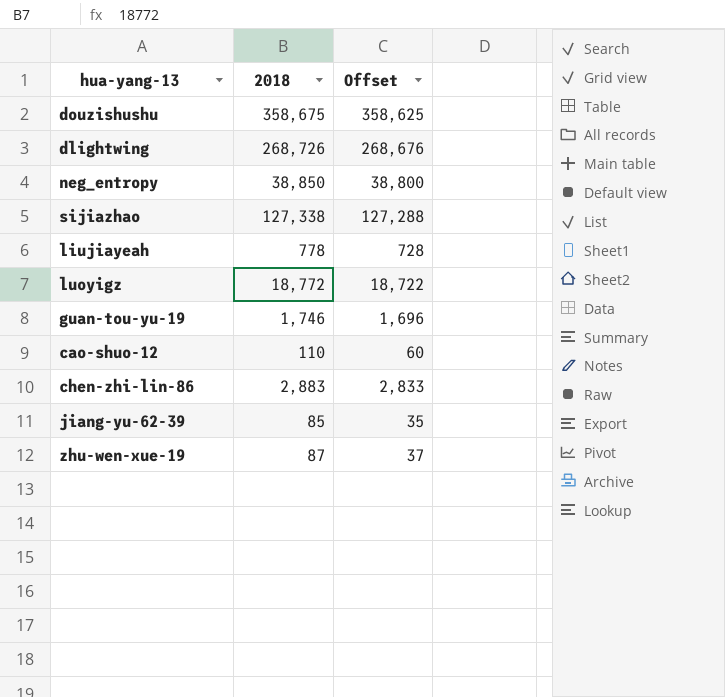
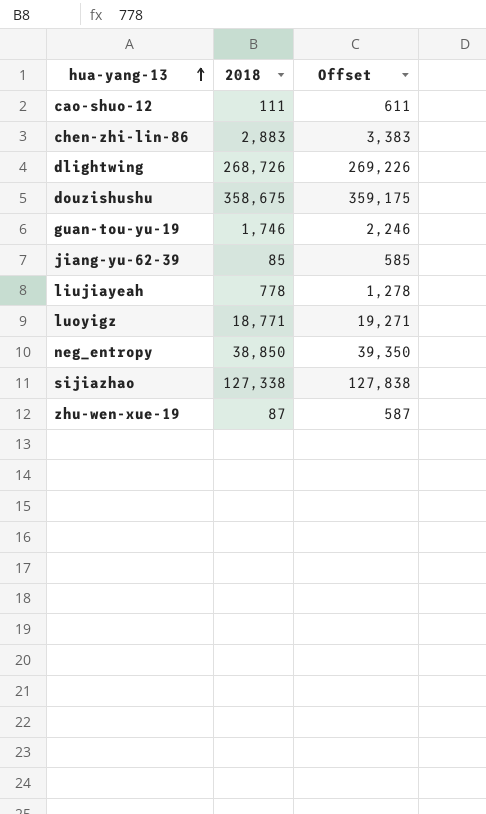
row order: none -> hua-yang-13 ascending
column Offset | formula: [2018] - 50 -> [2018] + 500
cao-shuo-12 | 2018: 110 -> 111
luoyigz | 2018: 18,772 -> 18,771

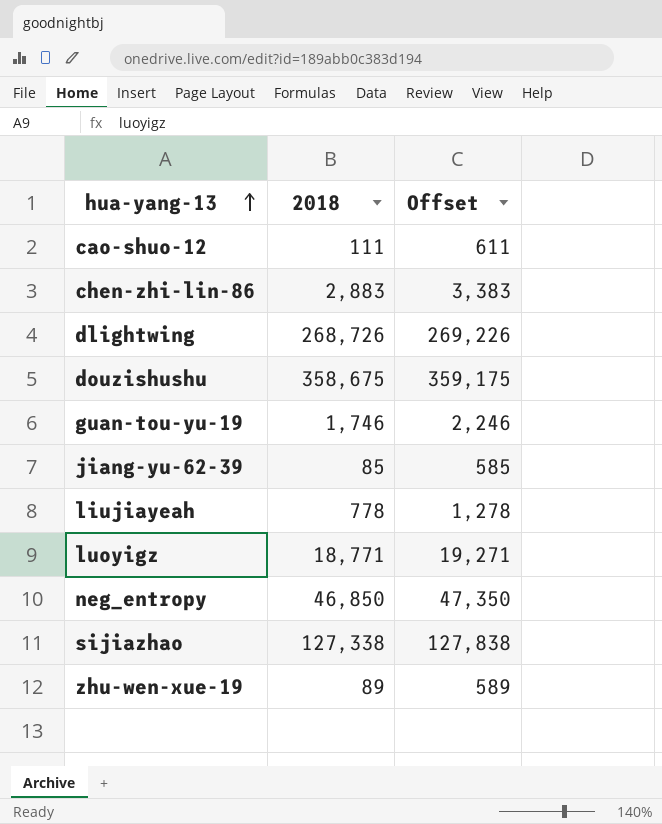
neg_entropy | 2018: 38,850 -> 46,850
neg_entropy | Offset: 39,350 -> 47,350
zhu-wen-xue-19 | 2018: 87 -> 89
zhu-wen-xue-19 | Offset: 587 -> 589

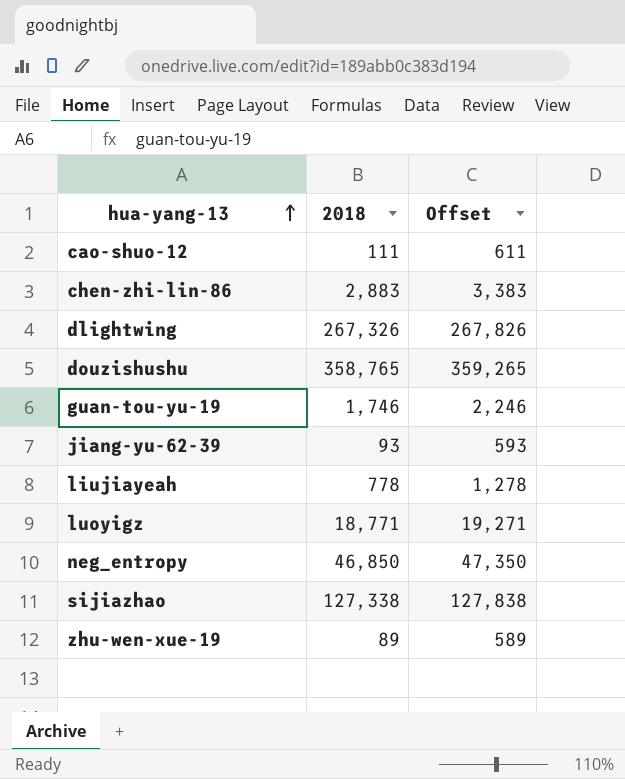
dlightwing | 2018: 268,726 -> 267,326
dlightwing | Offset: 269,226 -> 267,826
douzishushu | 2018: 358,675 -> 358,765
douzishushu | Offset: 359,175 -> 359,265
jiang-yu-62-39 | 2018: 85 -> 93
jiang-yu-62-39 | Offset: 585 -> 593

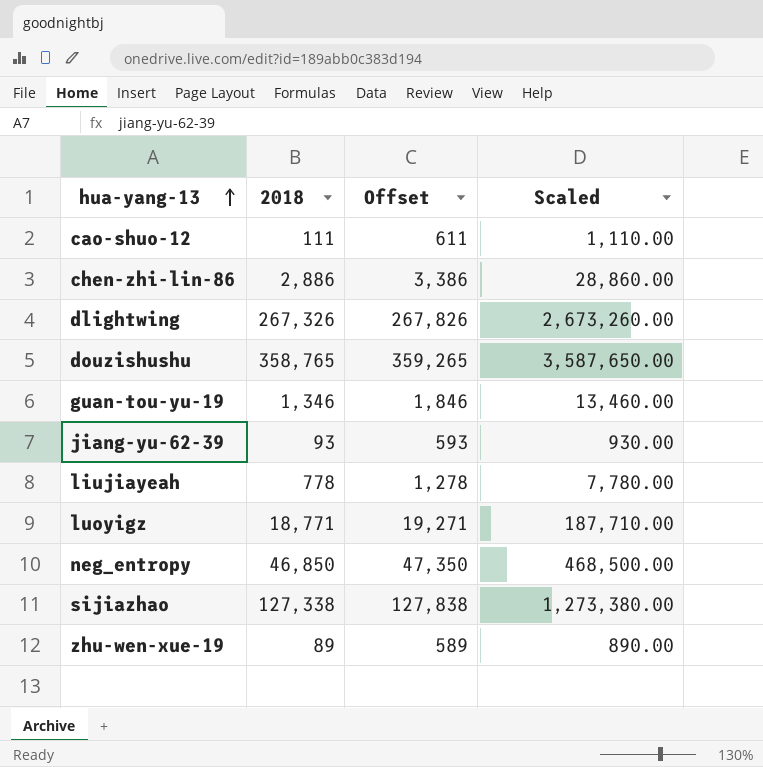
column Scaled | formula: none -> [2018] * 10
chen-zhi-lin-86 | 2018: 2,883 -> 2,886
chen-zhi-lin-86 | Offset: 3,383 -> 3,386
guan-tou-yu-19 | 2018: 1,746 -> 1,346
guan-tou-yu-19 | Offset: 2,246 -> 1,846

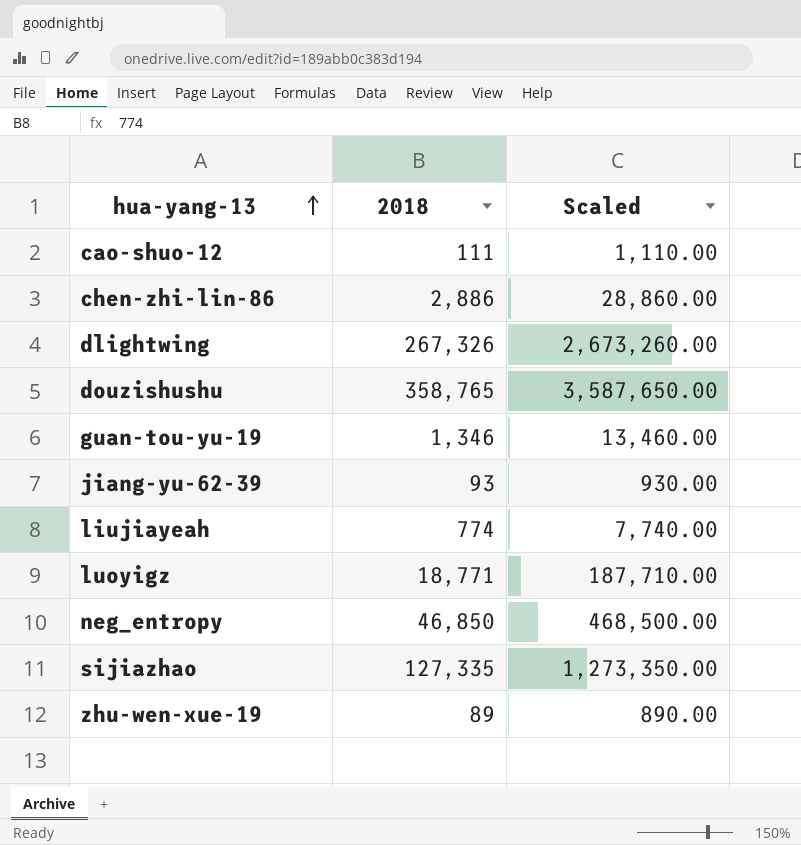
column Offset | formula: [2018] + 500 -> none
liujiayeah | 2018: 778 -> 774
liujiayeah | Scaled: 7,780.00 -> 7,740.00
sijiazhao | 2018: 127,338 -> 127,335
sijiazhao | Scaled: 1,273,380.00 -> 1,273,350.00

